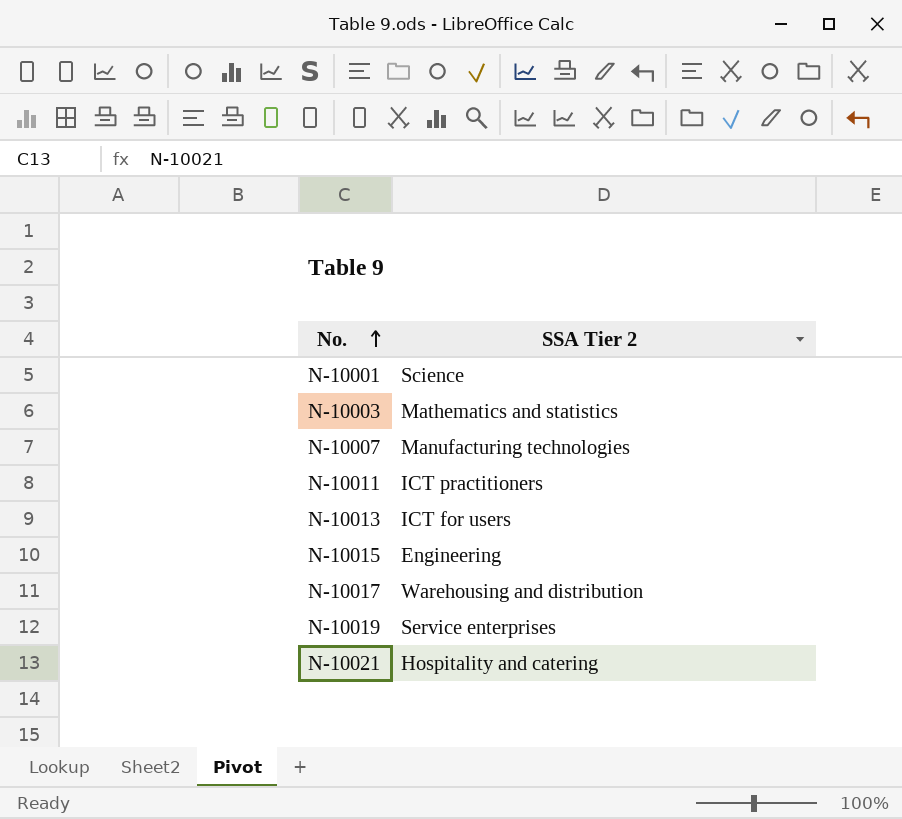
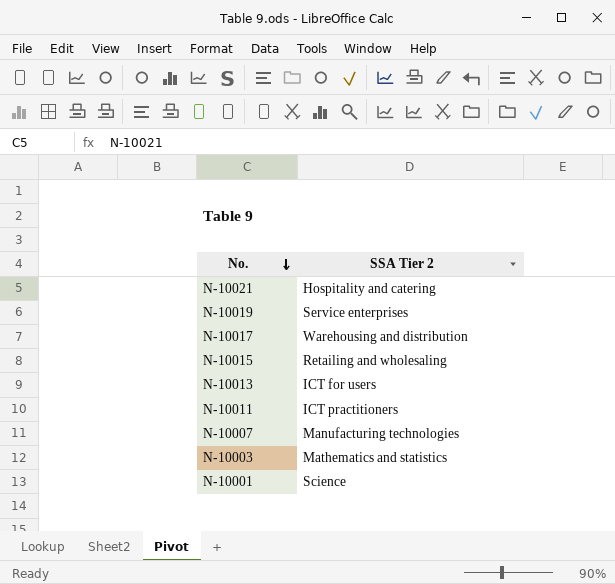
row order: No. ascending -> No. descending
N-10015 | SSA Tier 2: Engineering -> Retailing and wholesaling

